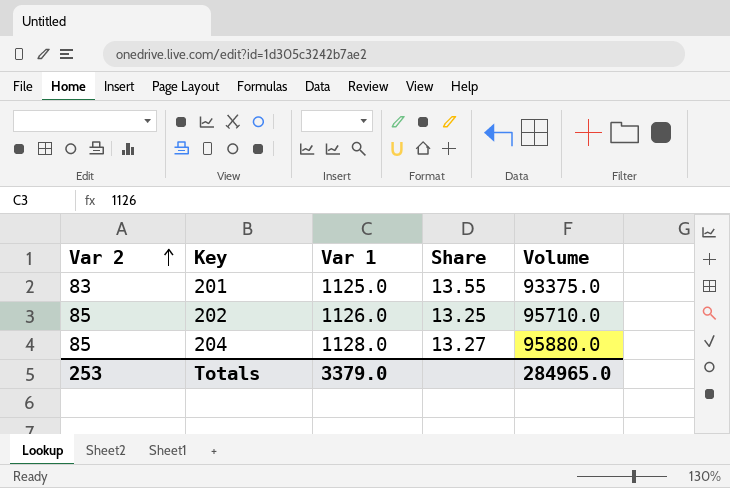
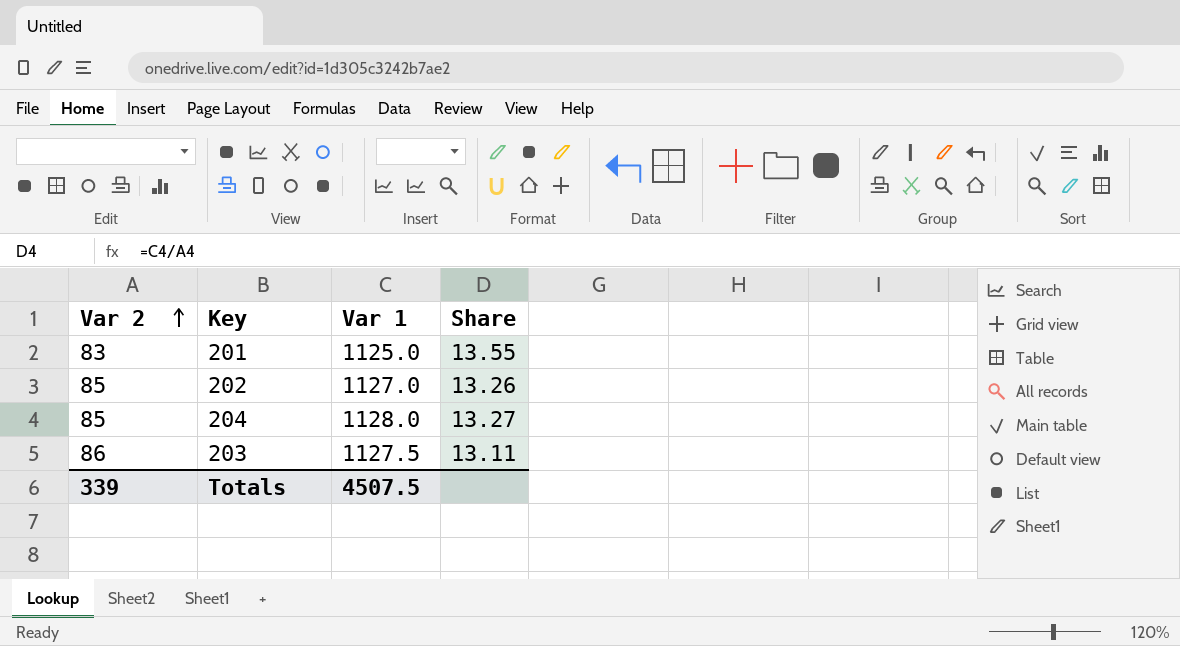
column Volume | formula: [Var 2] * [Var 1] -> none
202 | Var 1: 1126.0 -> 1127.0
202 | Share: 13.25 -> 13.26
row 203: none -> 86 | 1127.5 | 13.11
Totals | Var 2: 253 -> 339
Totals | Var 1: 3379.0 -> 4507.5

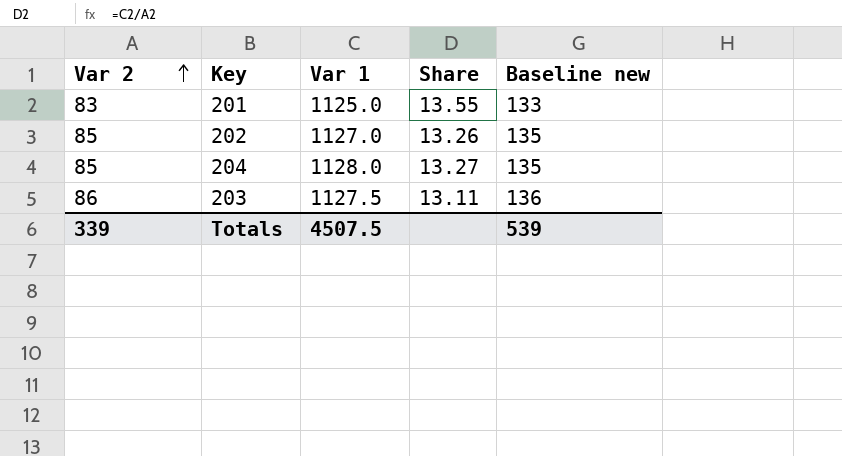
column Baseline new | formula: none -> [Var 2] + 50

